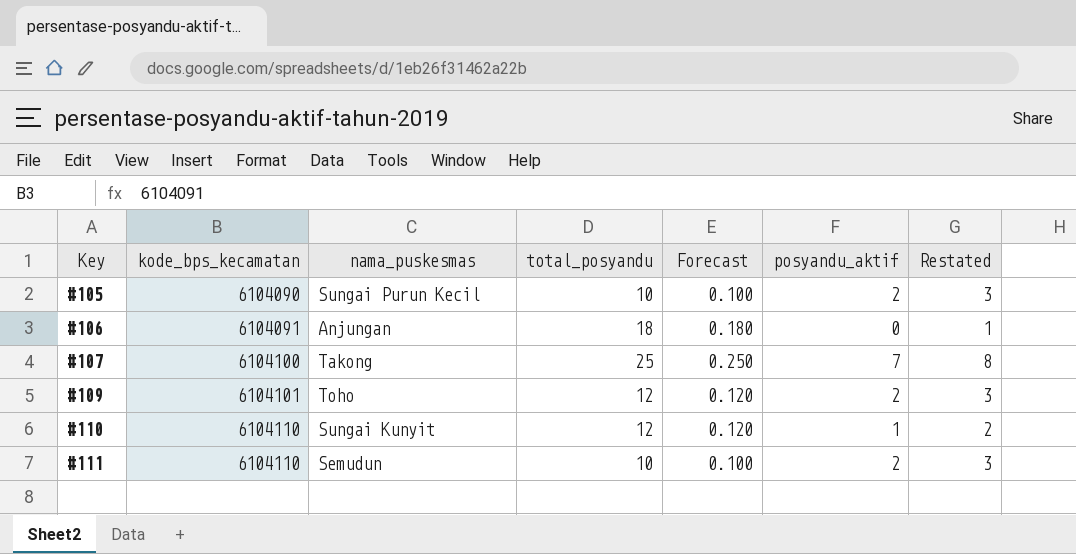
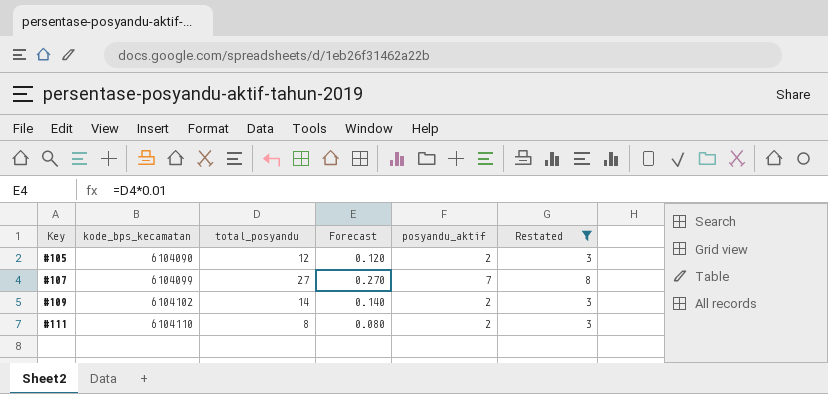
filter: none -> Restated >= 3
column nama_puskesmas | position: 3 -> none
#105 | total_posyandu: 10 -> 12
#105 | Forecast: 0.100 -> 0.120
#107 | kode_bps_kecamatan: 6104100 -> 6104099
#107 | total_posyandu: 25 -> 27
#107 | Forecast: 0.250 -> 0.270
#109 | kode_bps_kecamatan: 6104101 -> 6104102
#109 | total_posyandu: 12 -> 14
#109 | Forecast: 0.120 -> 0.140
#111 | total_posyandu: 10 -> 8
#111 | Forecast: 0.100 -> 0.080

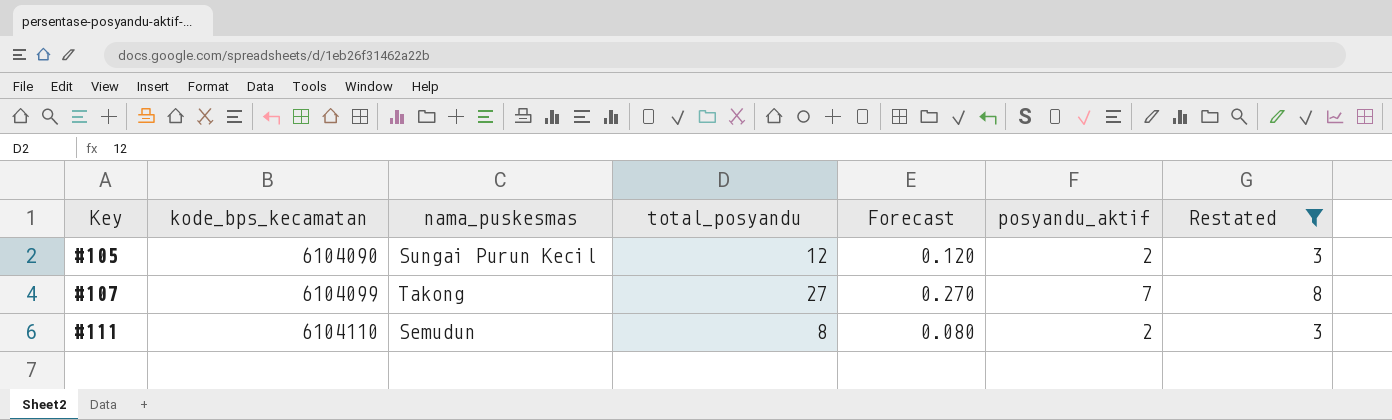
column nama_puskesmas | position: none -> 3
row #109: 6104102 | 14 | 0.140 | 2 | 3 -> none

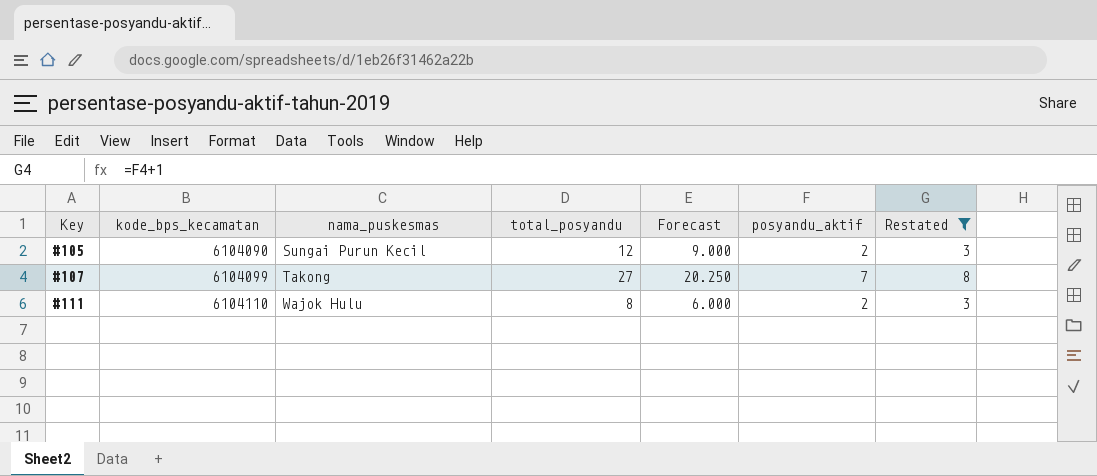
column Forecast | formula: [total_posyandu] * 0.01 -> [total_posyandu] * 0.75
#111 | nama_puskesmas: Semudun -> Wajok Hulu

